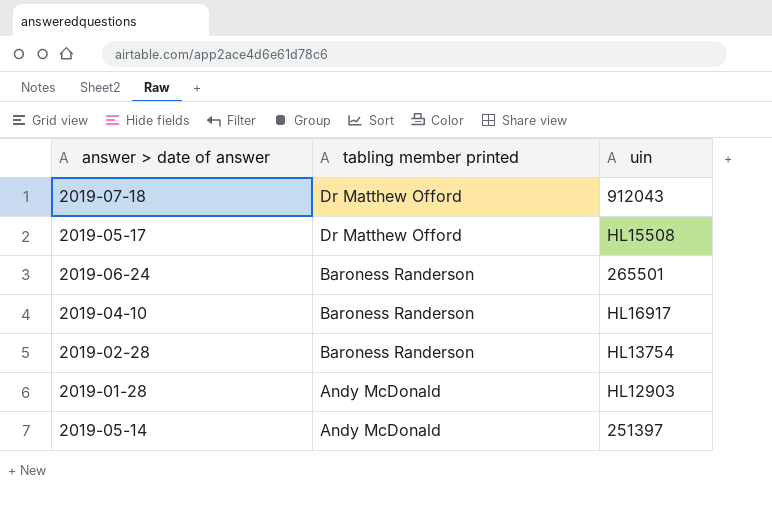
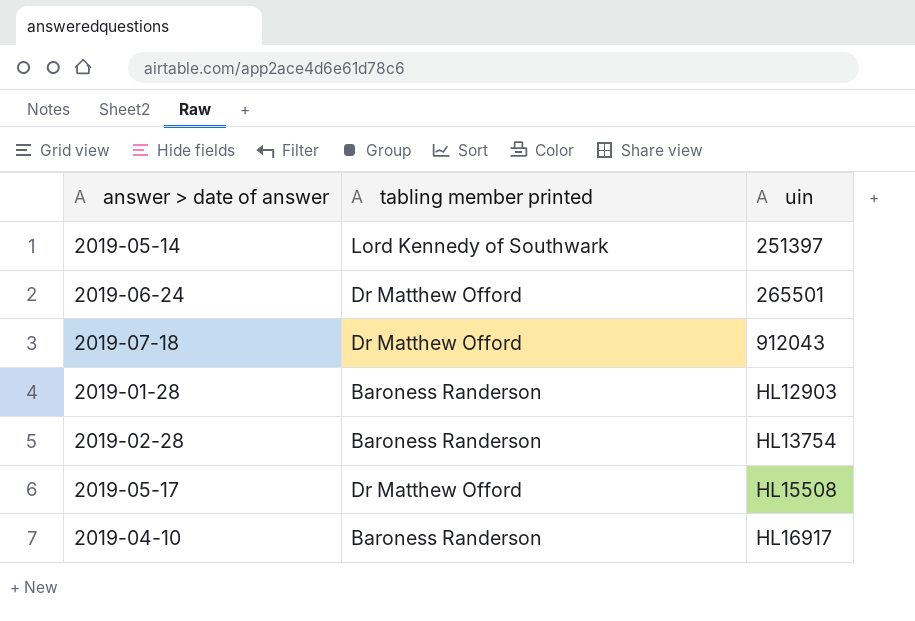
row order: tabling member printed descending -> uin ascending
2019-05-14 | tabling member printed: Andy McDonald -> Lord Kennedy of Southwark
2019-06-24 | tabling member printed: Baroness Randerson -> Dr Matthew Offord
2019-01-28 | tabling member printed: Andy McDonald -> Baroness Randerson

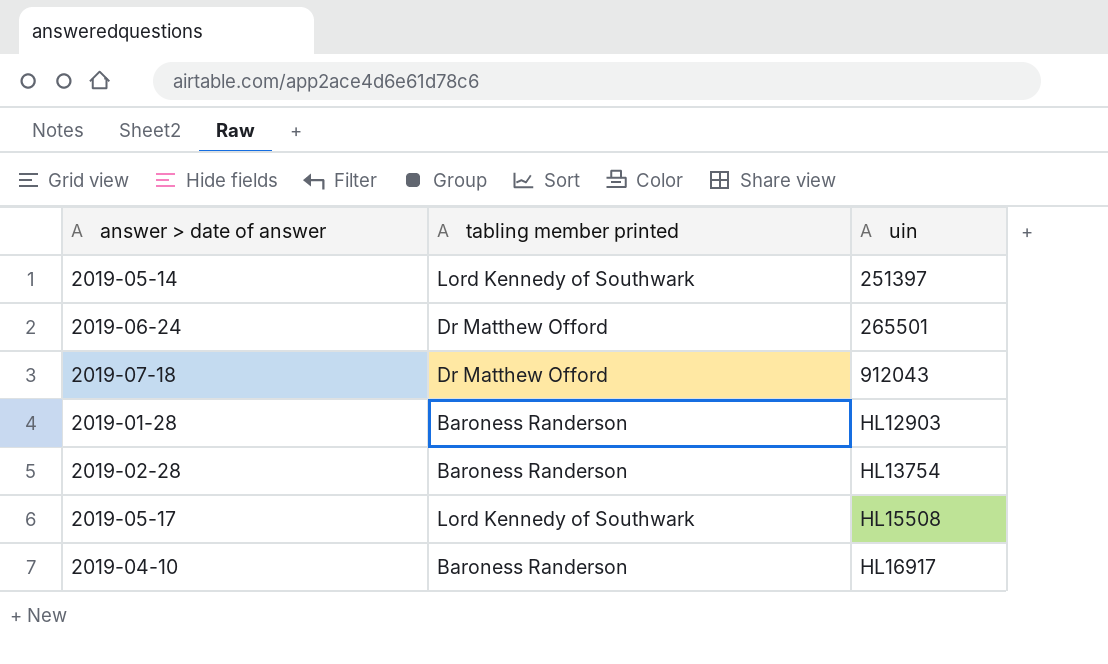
2019-05-17 | tabling member printed: Dr Matthew Offord -> Lord Kennedy of Southwark

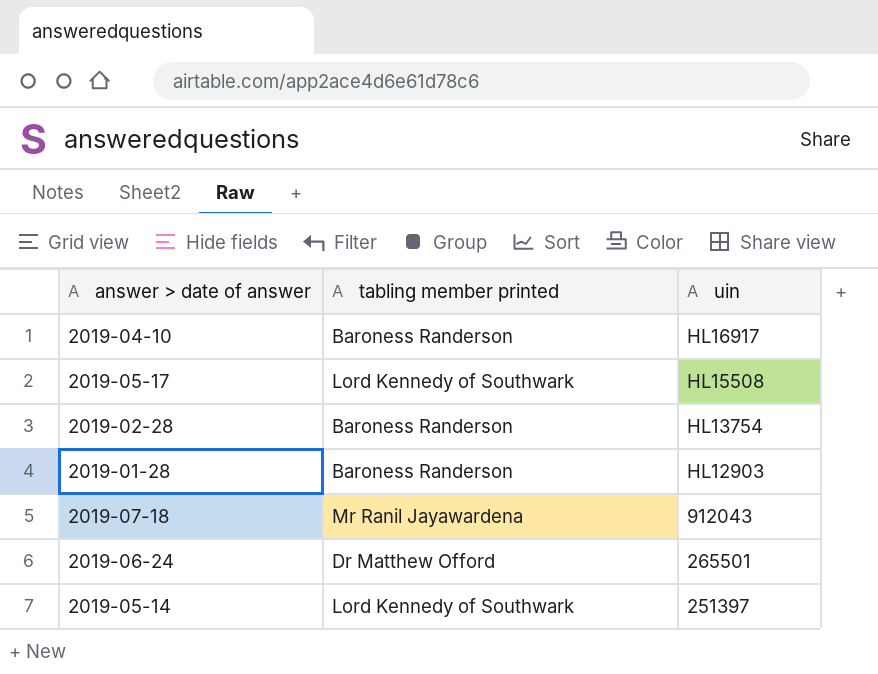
row order: uin ascending -> uin descending
2019-07-18 | tabling member printed: Dr Matthew Offord -> Mr Ranil Jayawardena

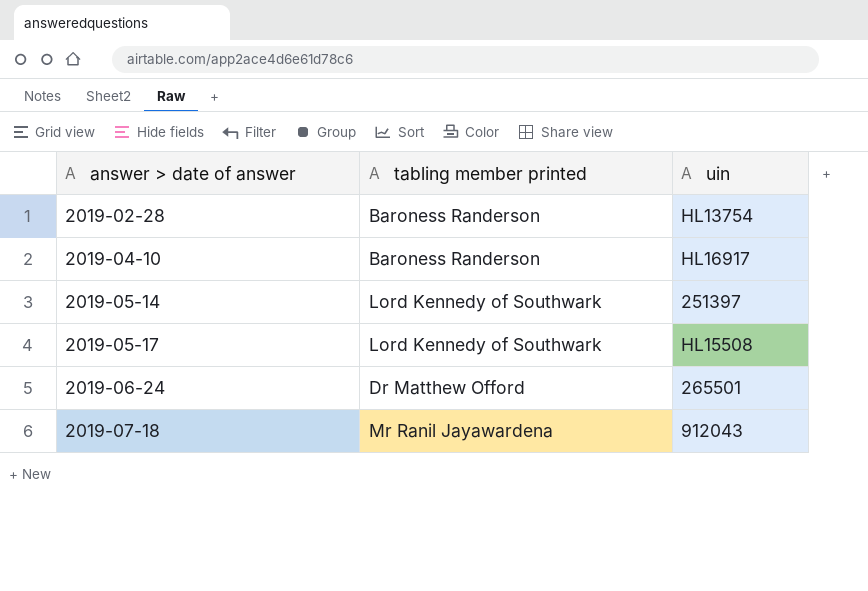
row order: uin descending -> answer > date of answer ascending
row 2019-01-28: Baroness Randerson | HL12903 -> none

